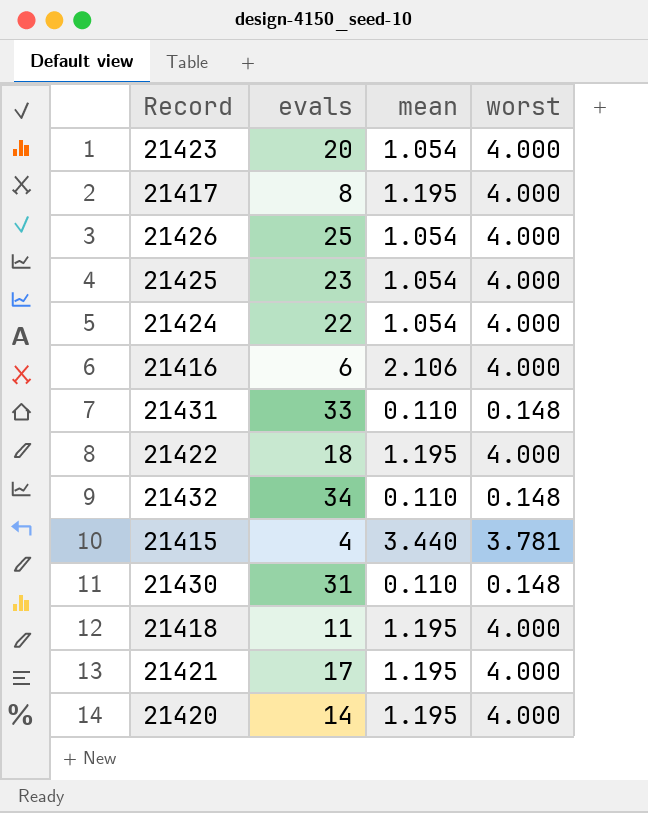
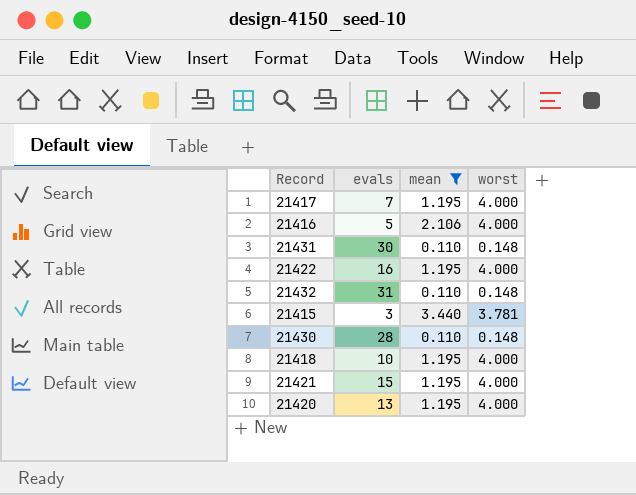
filter: none -> mean != 1.054
21417 | evals: 8 -> 7
21416 | evals: 6 -> 5
21431 | evals: 33 -> 30
21422 | evals: 18 -> 16
21432 | evals: 34 -> 31
21415 | evals: 4 -> 3
21430 | evals: 31 -> 28
21418 | evals: 11 -> 10
21421 | evals: 17 -> 15
21420 | evals: 14 -> 13

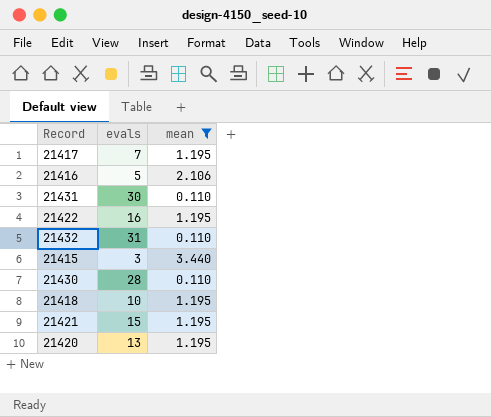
column worst | position: 4 -> none

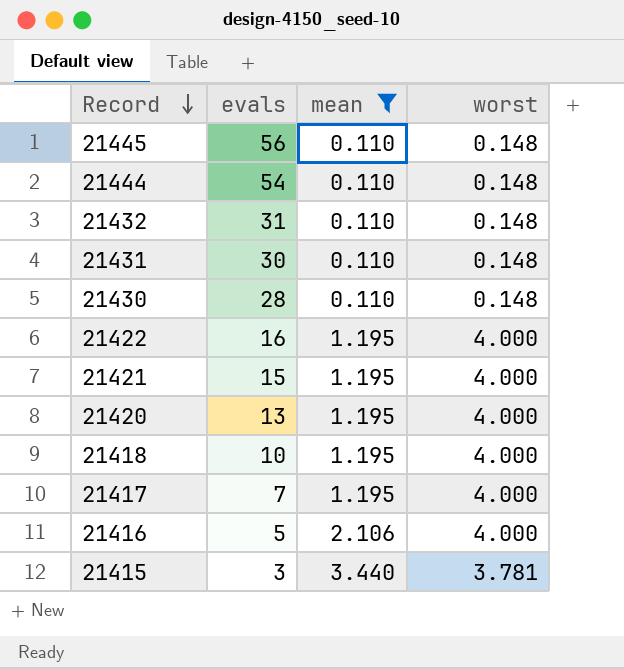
row order: none -> Record descending
column worst | position: none -> 4
row 21445: none -> 56 | 0.110 | 0.148
row 21444: none -> 54 | 0.110 | 0.148

